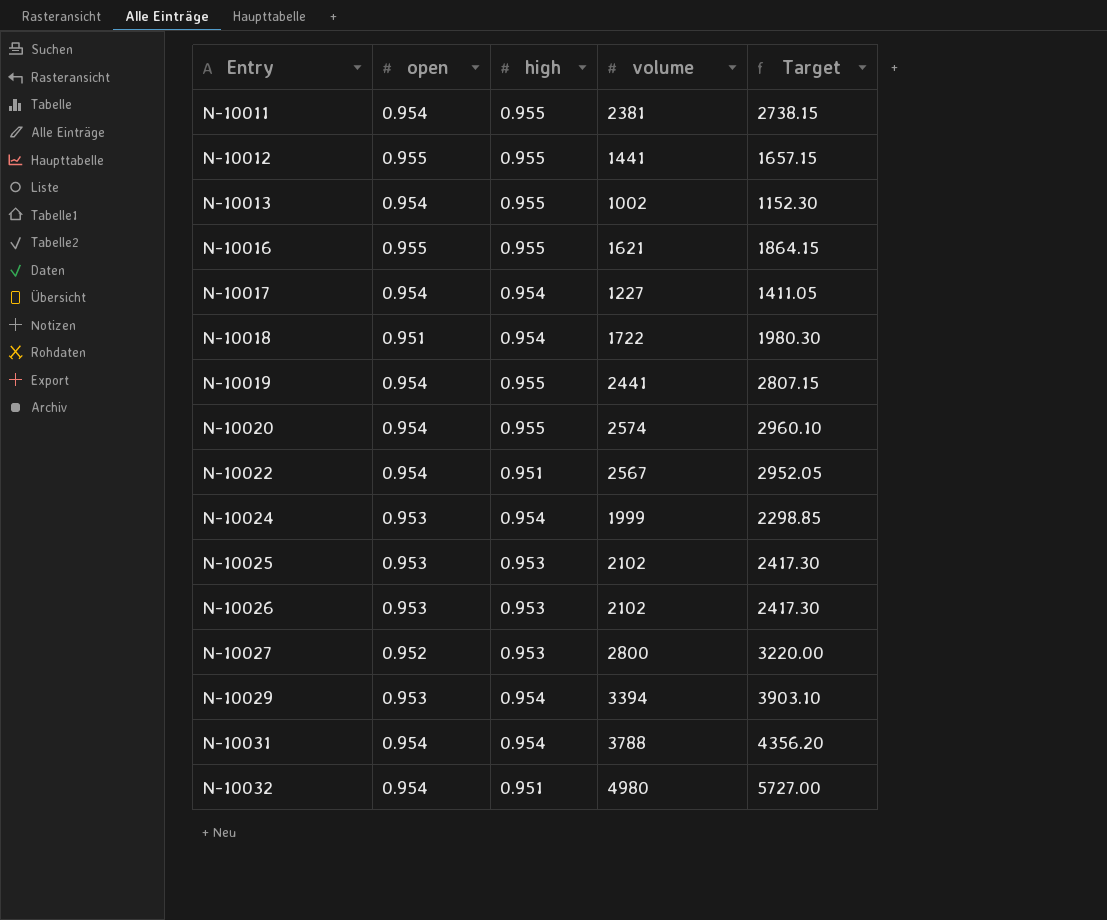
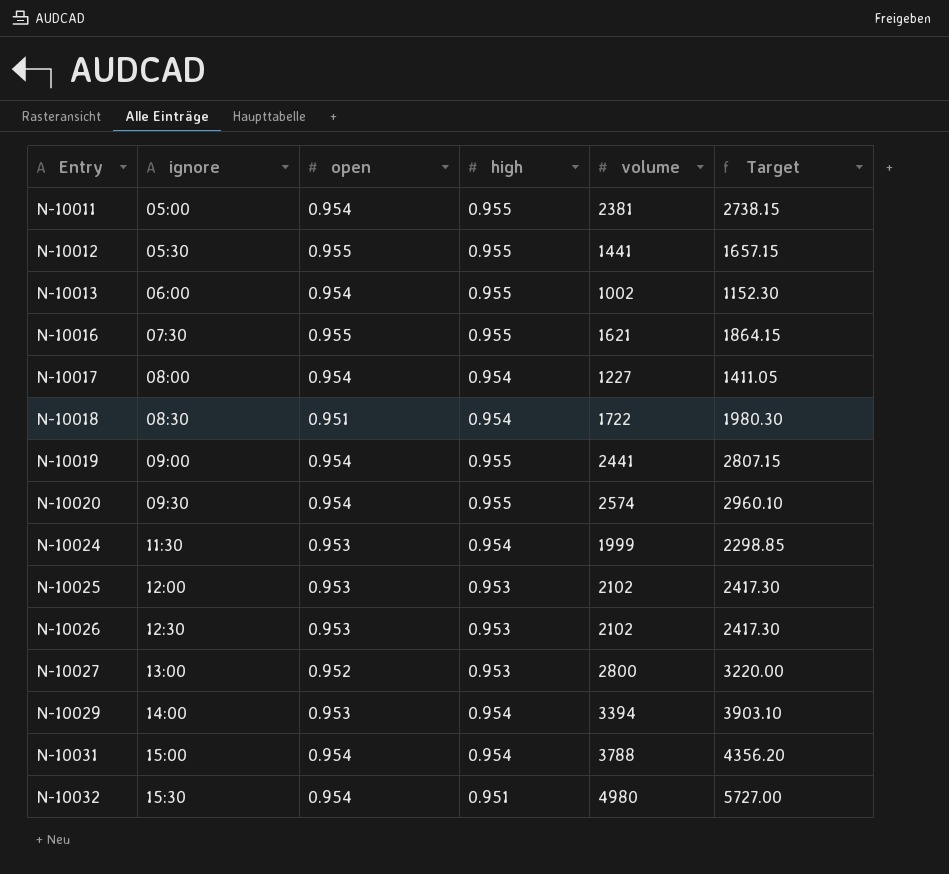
column ignore | position: none -> 2
row N-10022: 0.954 | 0.951 | 2567 | 2952.05 -> none

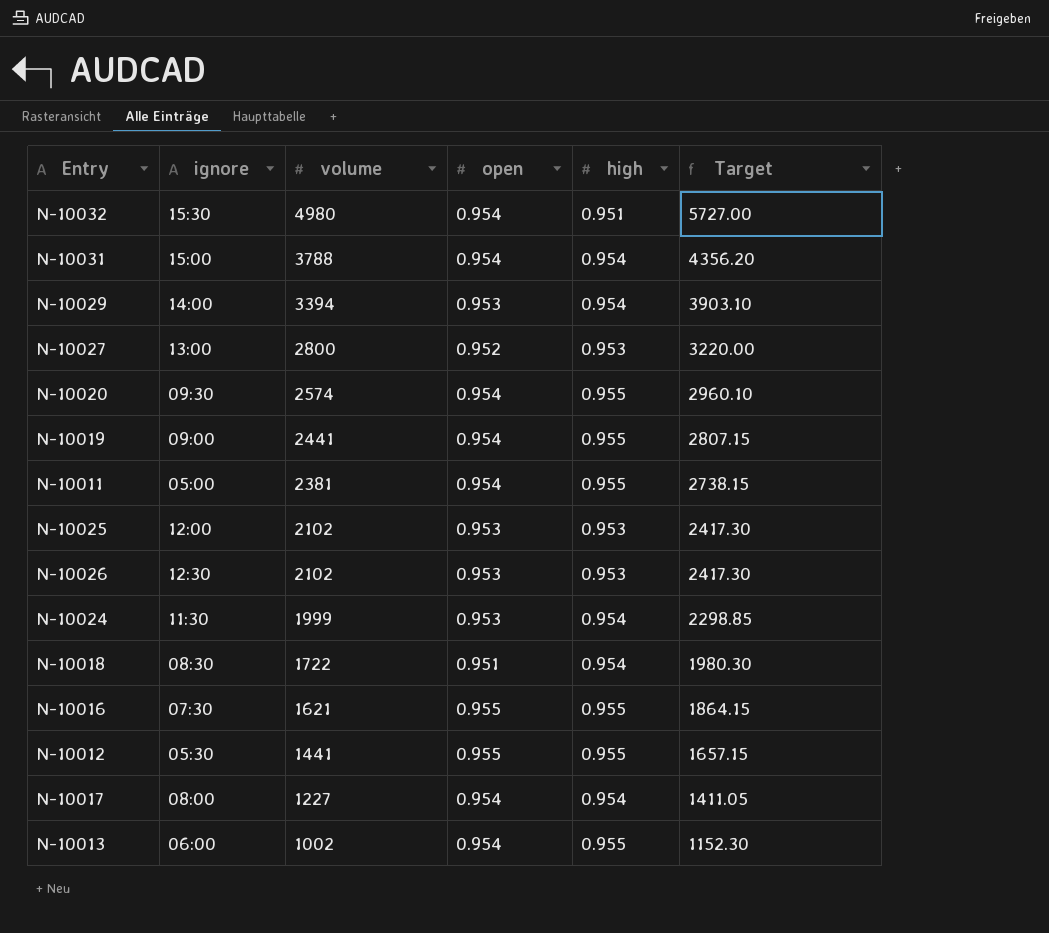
row order: Entry ascending -> volume descending
column volume | position: 5 -> 3

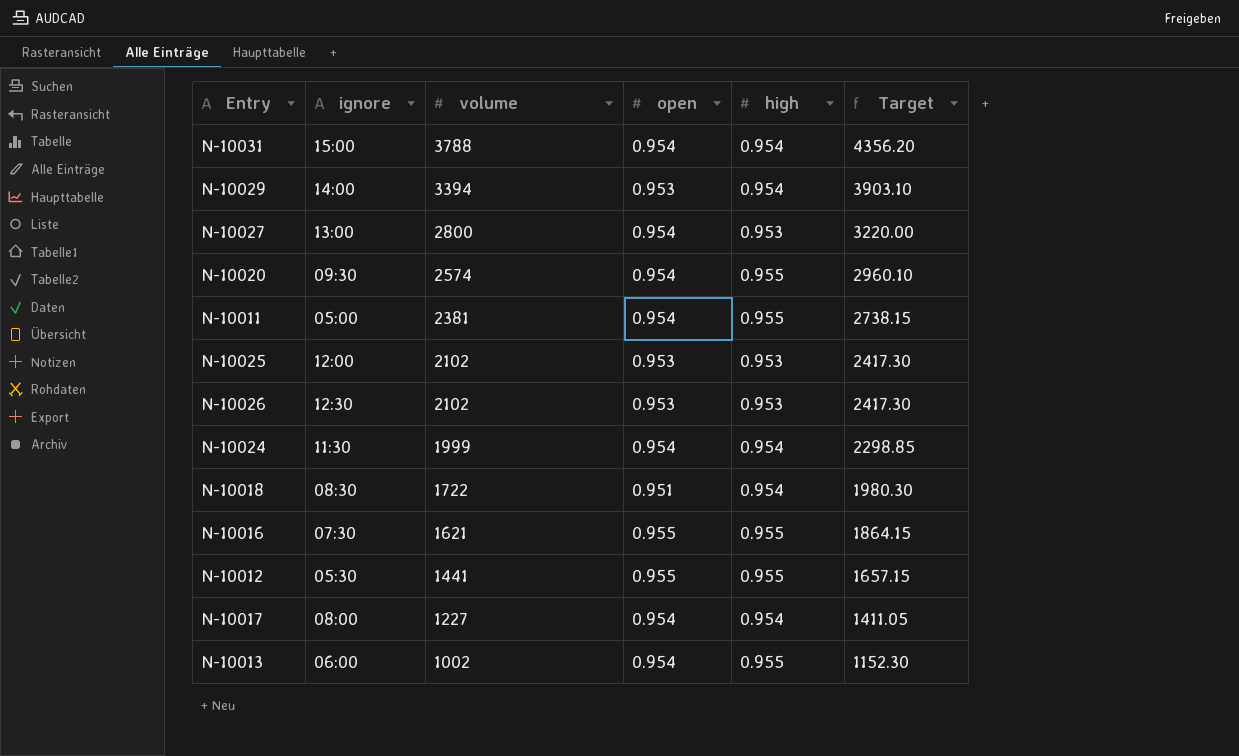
row N-10032: 15:30 | 4980 | 0.954 | 0.951 | 5727.00 -> none
row N-10019: 09:00 | 2441 | 0.954 | 0.955 | 2807.15 -> none
N-10027 | open: 0.952 -> 0.954
N-10024 | open: 0.953 -> 0.954

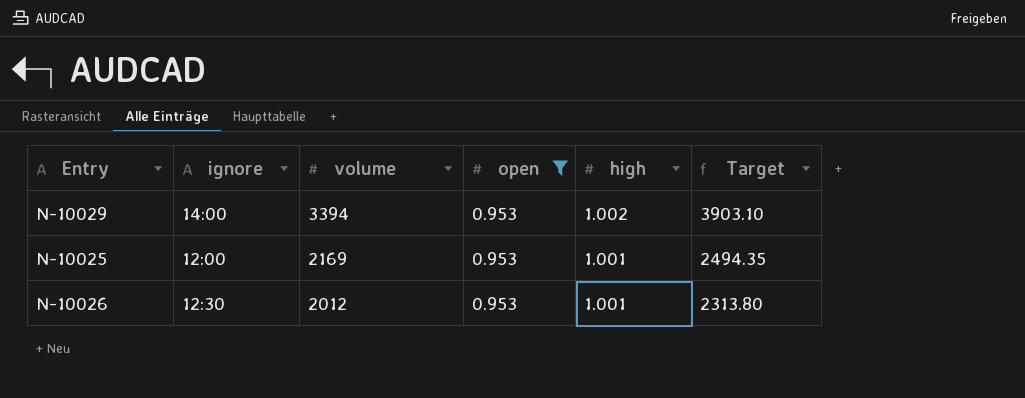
filter: none -> open = 0.953
N-10029 | high: 0.954 -> 1.002
N-10025 | volume: 2102 -> 2169
N-10025 | high: 0.953 -> 1.001
N-10025 | Target: 2417.30 -> 2494.35
N-10026 | volume: 2102 -> 2012
N-10026 | high: 0.953 -> 1.001
N-10026 | Target: 2417.30 -> 2313.80

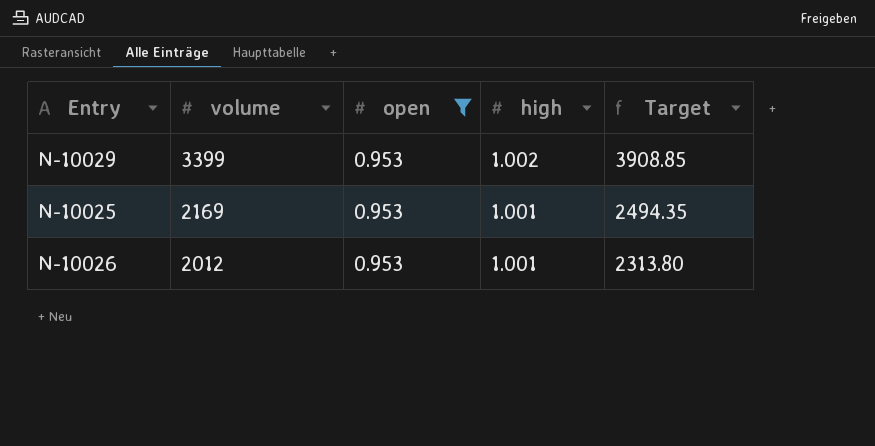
column ignore | position: 2 -> none
N-10029 | volume: 3394 -> 3399
N-10029 | Target: 3903.10 -> 3908.85

